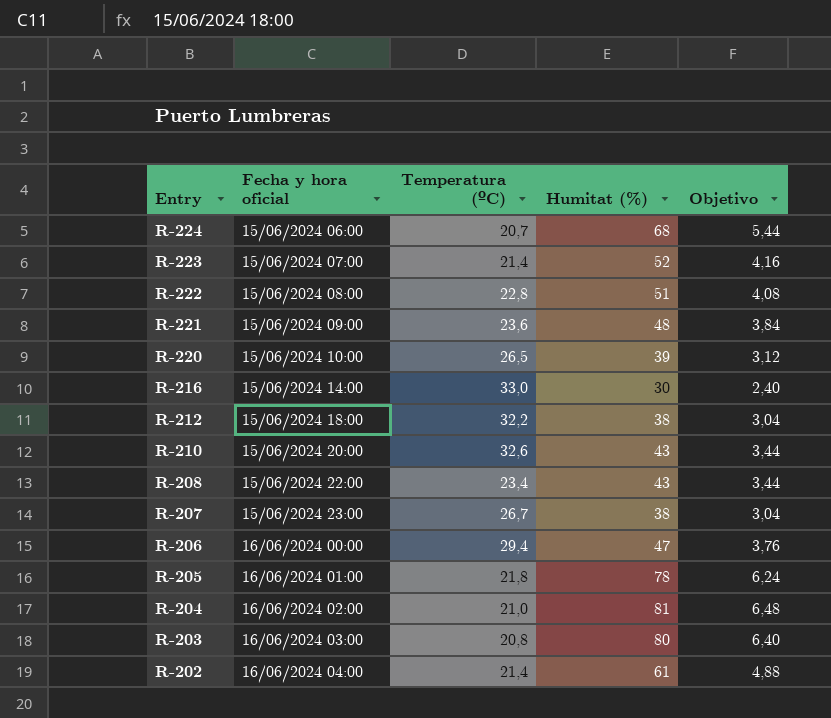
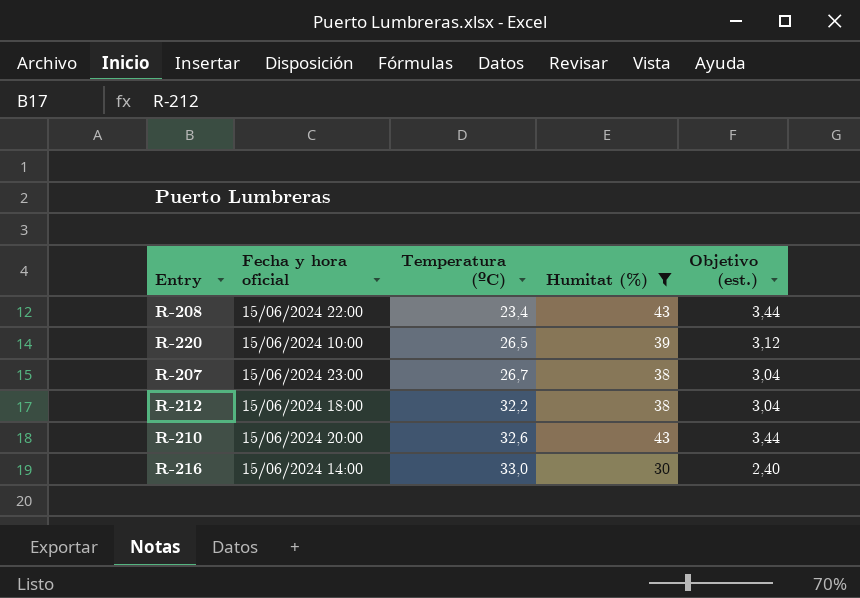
filter: none -> Humitat (%) <= 43
row order: Entry descending -> Temperatura (ºC) ascending
column name: Objetivo -> Objetivo (est.)

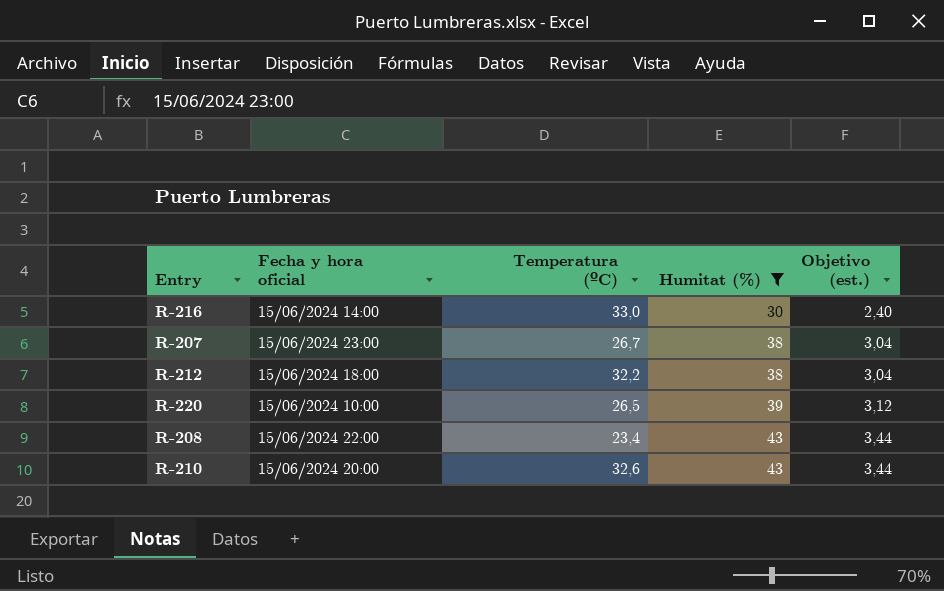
row order: Temperatura (ºC) ascending -> Humitat (%) ascending

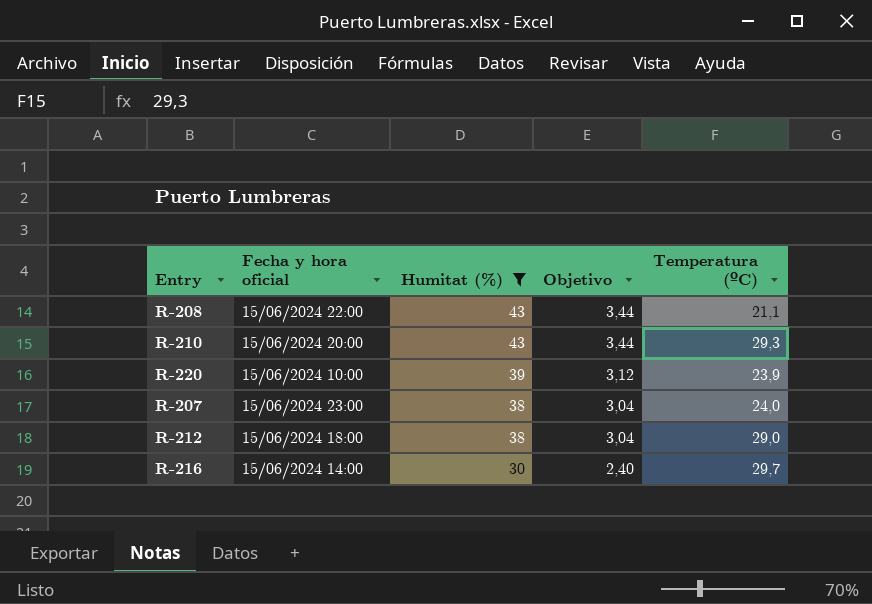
row order: Humitat (%) ascending -> Humitat (%) descending
column name: Objetivo (est.) -> Objetivo
column Temperatura (ºC) | position: 3 -> 5
R-208 | Temperatura (ºC): 23,4 -> 21,1
R-210 | Temperatura (ºC): 32,6 -> 29,3
R-220 | Temperatura (ºC): 26,5 -> 23,9
R-207 | Temperatura (ºC): 26,7 -> 24,0
R-212 | Temperatura (ºC): 32,2 -> 29,0
R-216 | Temperatura (ºC): 33,0 -> 29,7

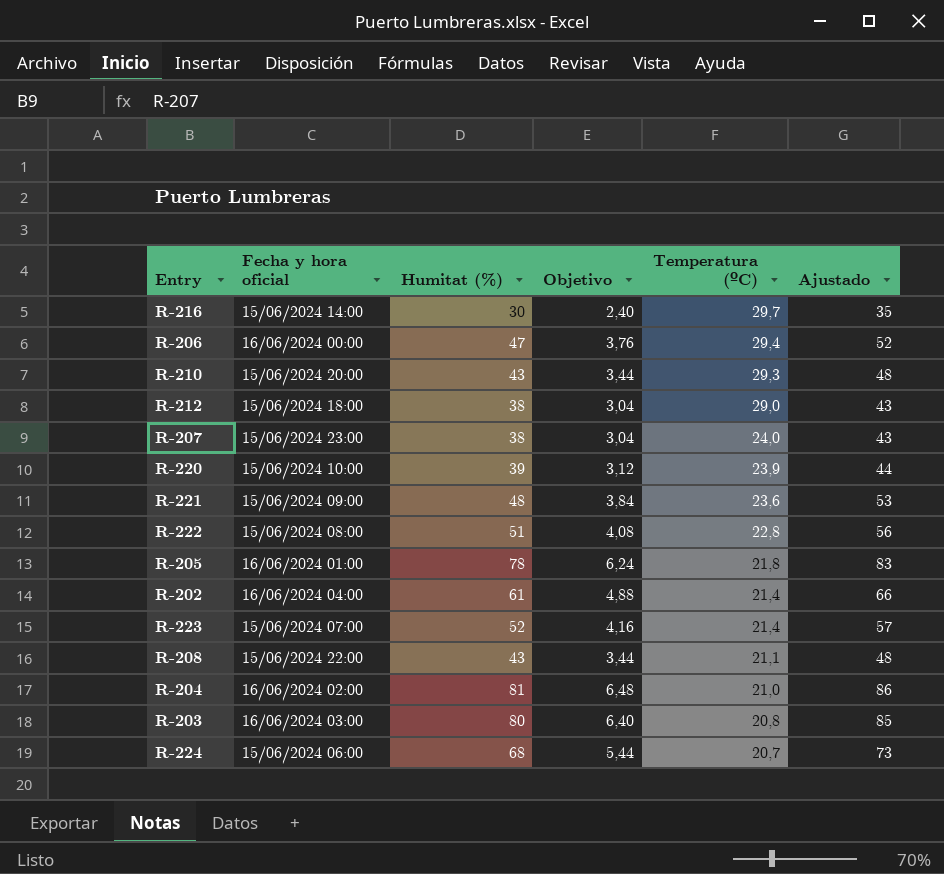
filter: Humitat (%) <= 43 -> none
row order: Humitat (%) descending -> Temperatura (ºC) descending
column Ajustado | formula: none -> [Humitat (%)] + 5

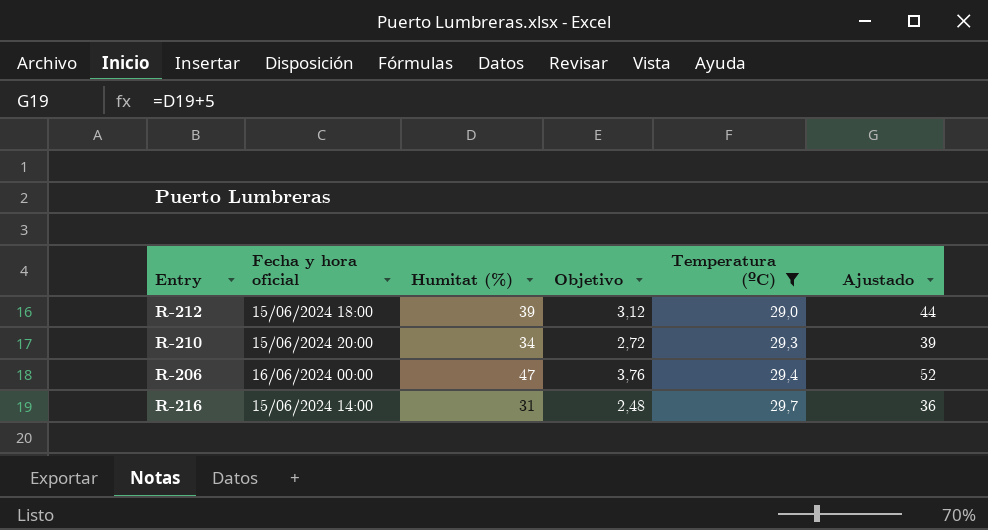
filter: none -> Temperatura (ºC) >= 29,0
row order: Temperatura (ºC) descending -> Temperatura (ºC) ascending
R-212 | Humitat (%): 38 -> 39
R-212 | Objetivo: 3,04 -> 3,12
R-212 | Ajustado: 43 -> 44
R-210 | Humitat (%): 43 -> 34
R-210 | Objetivo: 3,44 -> 2,72
R-210 | Ajustado: 48 -> 39
R-216 | Humitat (%): 30 -> 31
R-216 | Objetivo: 2,40 -> 2,48
R-216 | Ajustado: 35 -> 36

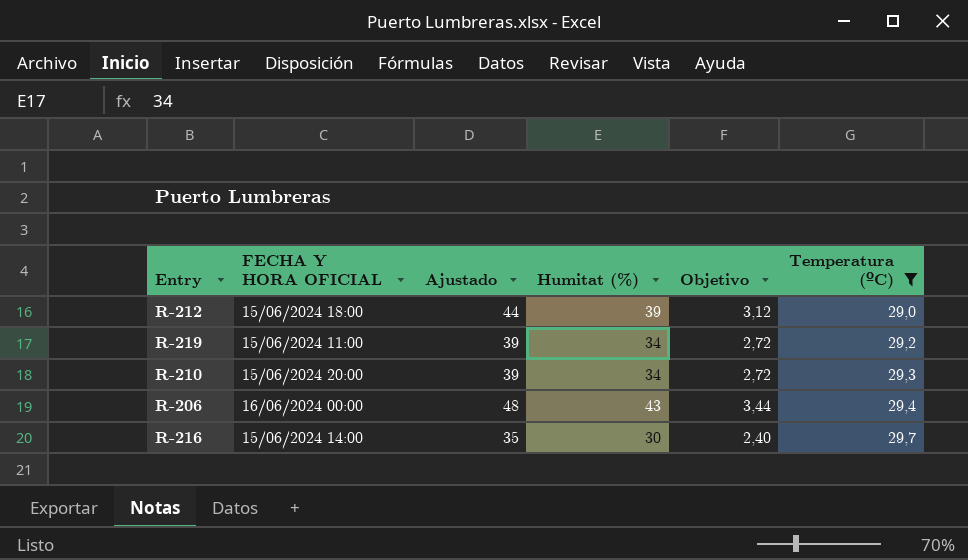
column name: Fecha y hora oficial -> FECHA Y HORA OFICIAL
column Ajustado | position: 6 -> 3
row R-219: none -> 15/06/2024 11:00 | 39 | 34 | 2,72 | 29,2
R-206 | Ajustado: 52 -> 48
R-206 | Humitat (%): 47 -> 43
R-206 | Objetivo: 3,76 -> 3,44
R-216 | Ajustado: 36 -> 35
R-216 | Humitat (%): 31 -> 30
R-216 | Objetivo: 2,48 -> 2,40

